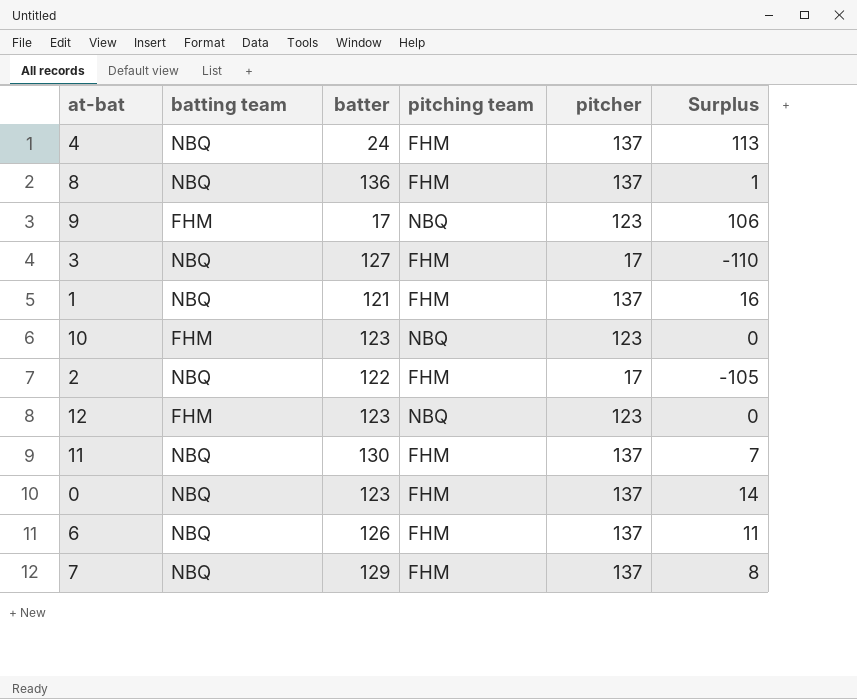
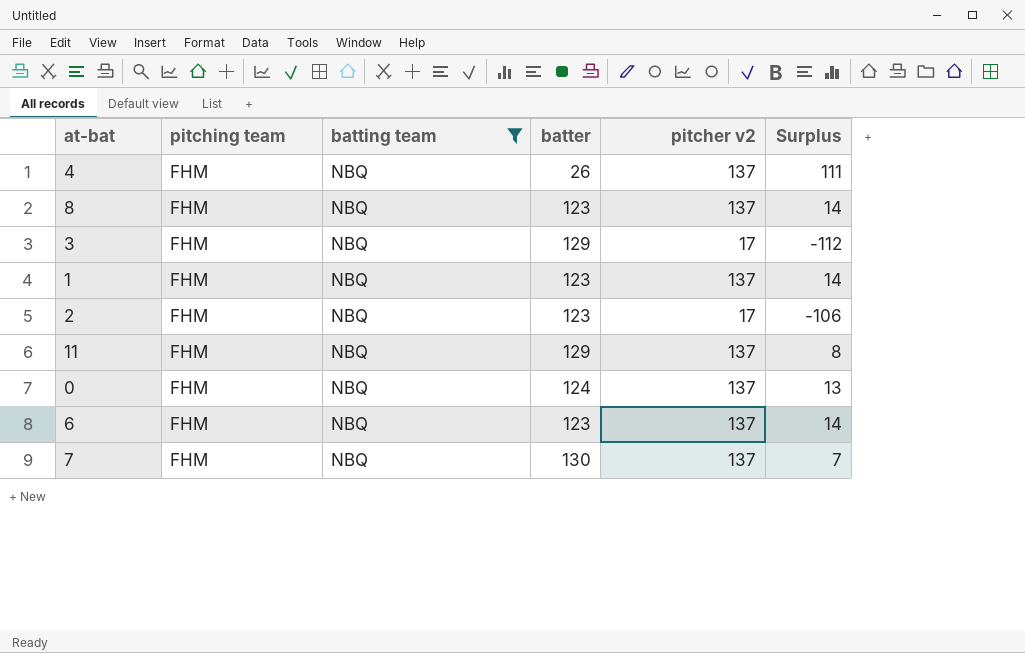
filter: none -> batting team = NBQ
column pitching team | position: 4 -> 2
column name: pitcher -> pitcher v2
4 | batter: 24 -> 26
4 | Surplus: 113 -> 111
8 | batter: 136 -> 123
8 | Surplus: 1 -> 14
3 | batter: 127 -> 129
3 | Surplus: -110 -> -112
1 | batter: 121 -> 123
1 | Surplus: 16 -> 14
2 | batter: 122 -> 123
2 | Surplus: -105 -> -106
11 | batter: 130 -> 129
11 | Surplus: 7 -> 8
0 | batter: 123 -> 124
0 | Surplus: 14 -> 13
6 | batter: 126 -> 123
6 | Surplus: 11 -> 14
7 | batter: 129 -> 130
7 | Surplus: 8 -> 7

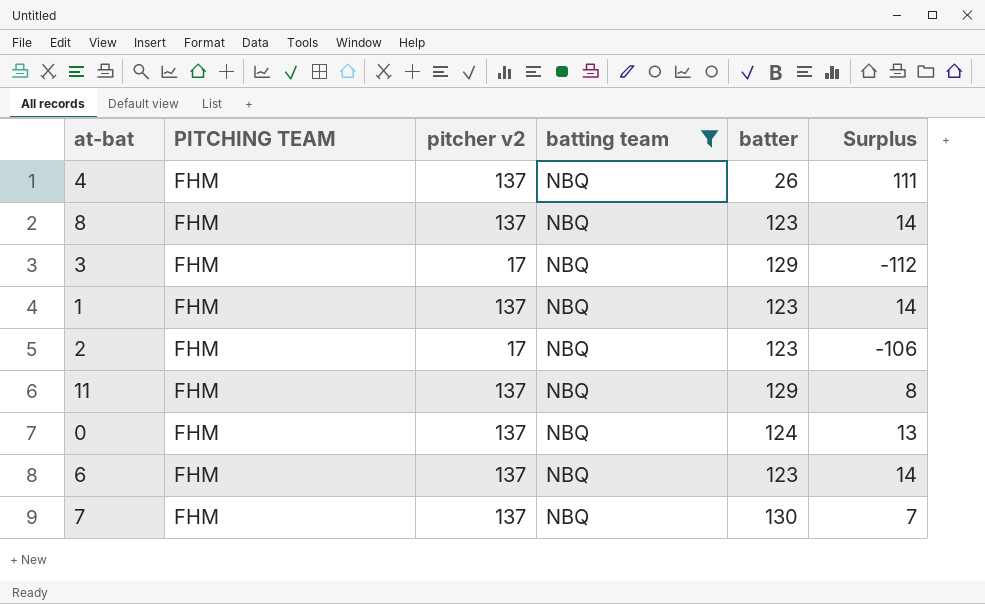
column name: pitching team -> PITCHING TEAM
column pitcher v2 | position: 5 -> 3

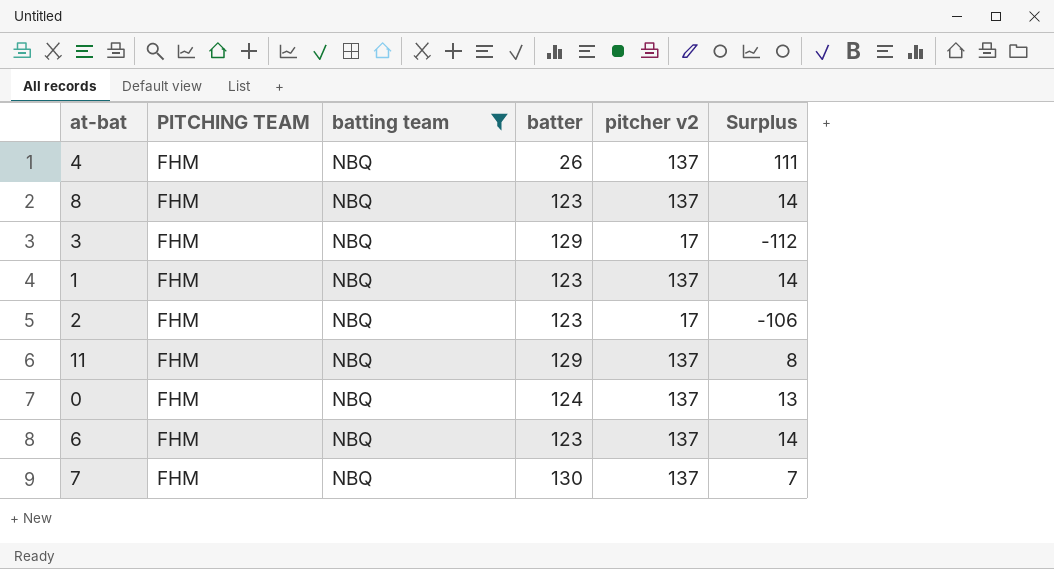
column pitcher v2 | position: 3 -> 5

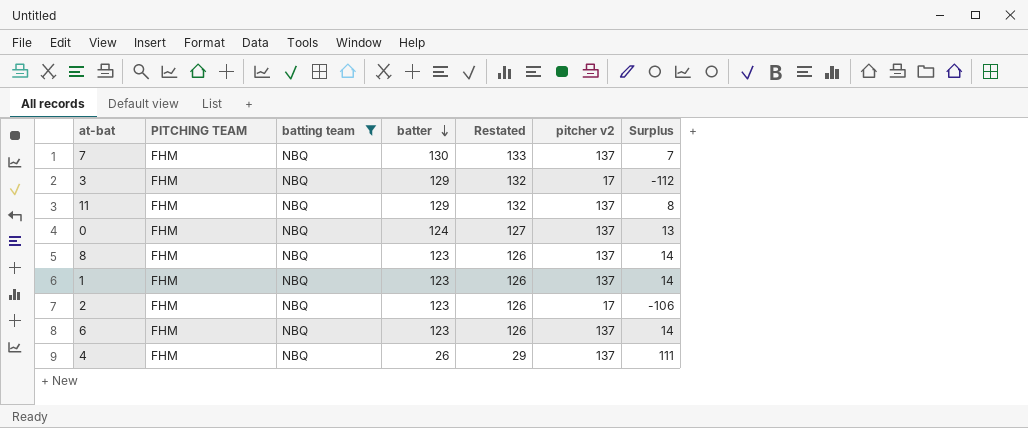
row order: none -> batter descending
column Restated | formula: none -> [batter] + 3

